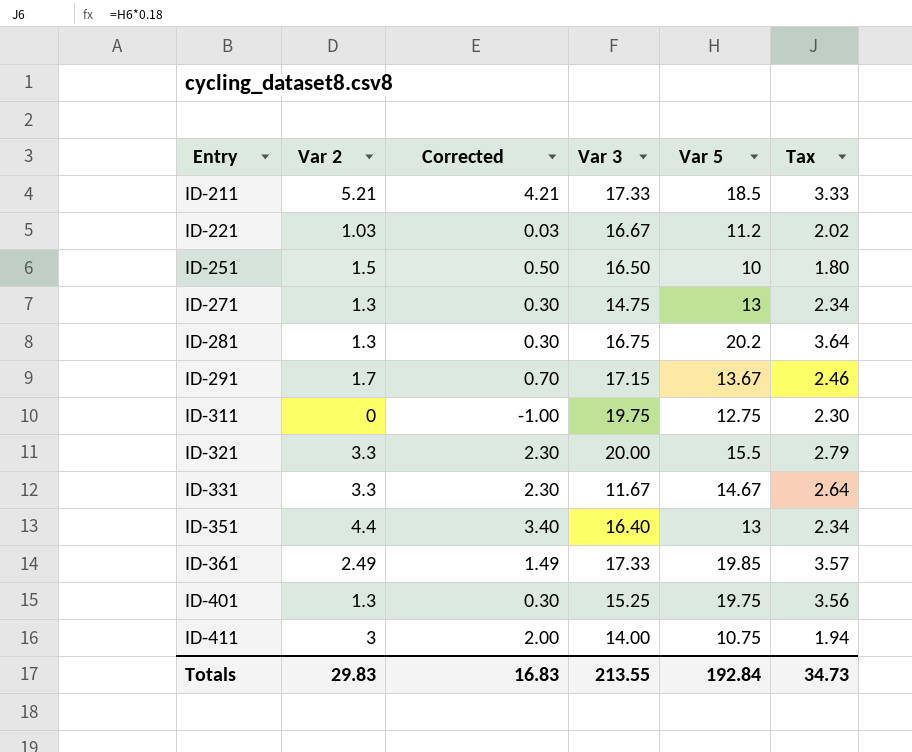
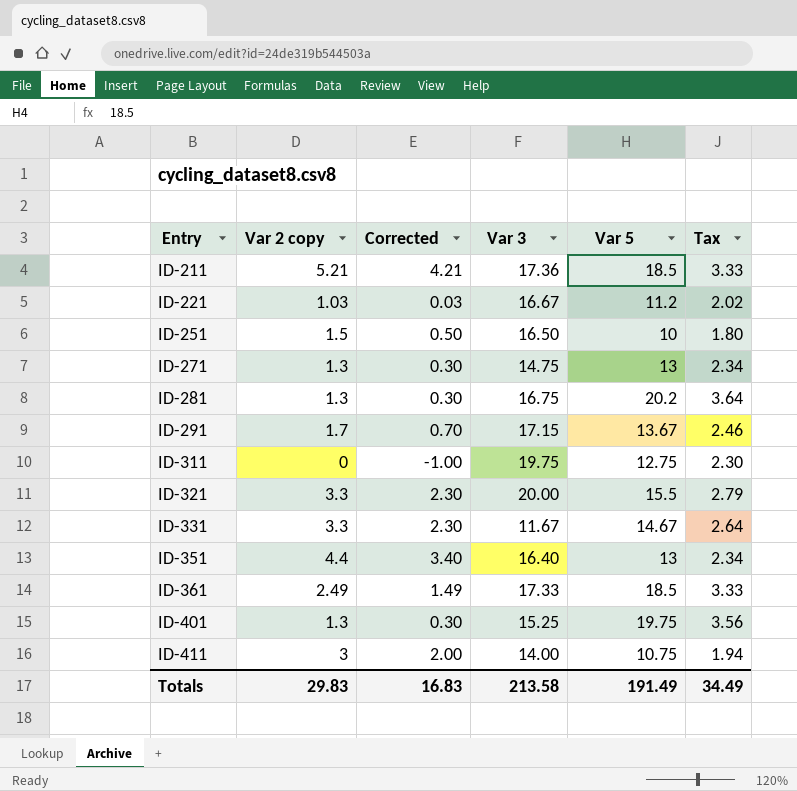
column name: Var 2 -> Var 2 copy
ID-211 | Var 3: 17.33 -> 17.36
ID-361 | Var 5: 19.85 -> 18.5
ID-361 | Tax: 3.57 -> 3.33
Totals | Var 3: 213.55 -> 213.58
Totals | Var 5: 192.84 -> 191.49
Totals | Tax: 34.73 -> 34.49

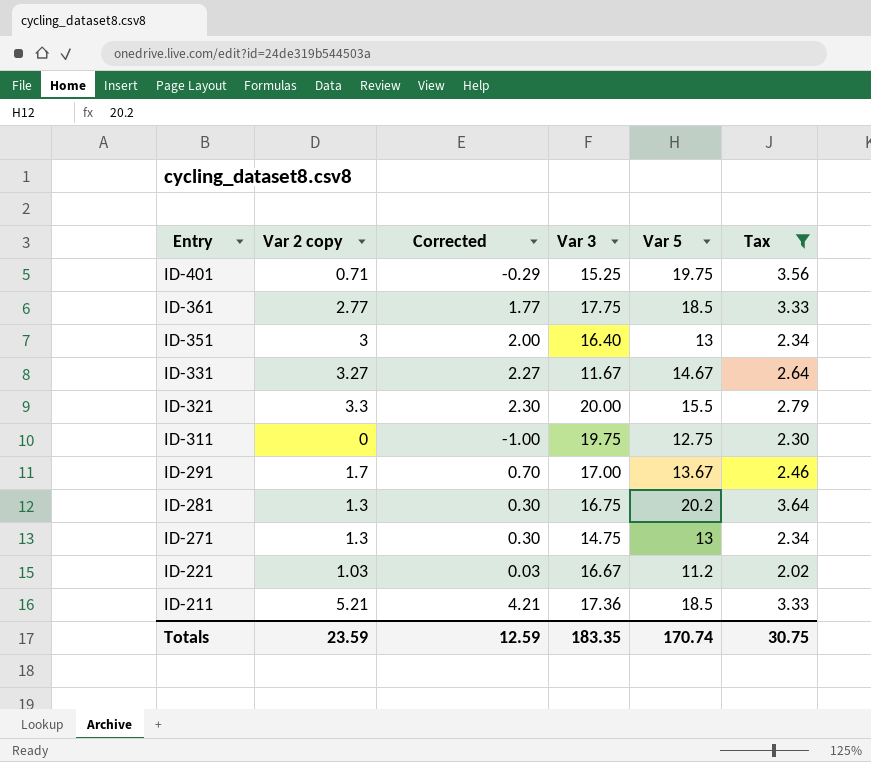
filter: none -> Tax >= 2.02
row order: Entry ascending -> Entry descending
ID-401 | Var 2 copy: 1.3 -> 0.71
ID-401 | Corrected: 0.30 -> -0.29
ID-361 | Var 2 copy: 2.49 -> 2.77
ID-361 | Corrected: 1.49 -> 1.77
ID-361 | Var 3: 17.33 -> 17.75
ID-351 | Var 2 copy: 4.4 -> 3
ID-351 | Corrected: 3.40 -> 2.00
ID-331 | Var 2 copy: 3.3 -> 3.27
ID-331 | Corrected: 2.30 -> 2.27
ID-291 | Var 3: 17.15 -> 17.00
Totals | Var 2 copy: 29.83 -> 23.59
Totals | Corrected: 16.83 -> 12.59
Totals | Var 3: 213.58 -> 183.35
Totals | Var 5: 191.49 -> 170.74
Totals | Tax: 34.49 -> 30.75

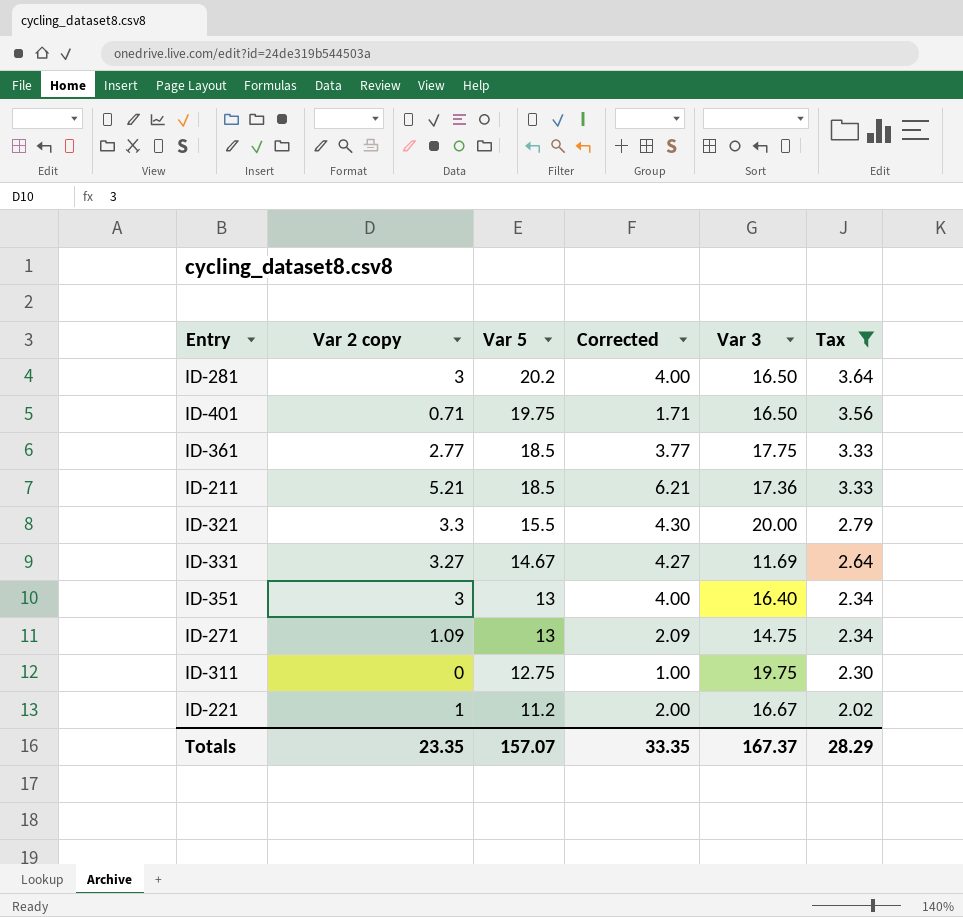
row order: Entry descending -> Var 5 descending
column Var 5 | position: 5 -> 3
column Corrected | formula: [Var 2 copy] - 1 -> [Var 2 copy] + 1
row ID-291: 1.7 | 0.70 | 17.00 | 13.67 | 2.46 -> none
ID-281 | Var 2 copy: 1.3 -> 3
ID-281 | Var 3: 16.75 -> 16.50
ID-401 | Var 3: 15.25 -> 16.50
ID-331 | Var 3: 11.67 -> 11.69
ID-271 | Var 2 copy: 1.3 -> 1.09
ID-221 | Var 2 copy: 1.03 -> 1
Totals | Var 2 copy: 23.59 -> 23.35
Totals | Var 5: 170.74 -> 157.07
Totals | Corrected: 12.59 -> 33.35
Totals | Var 3: 183.35 -> 167.37
Totals | Tax: 30.75 -> 28.29

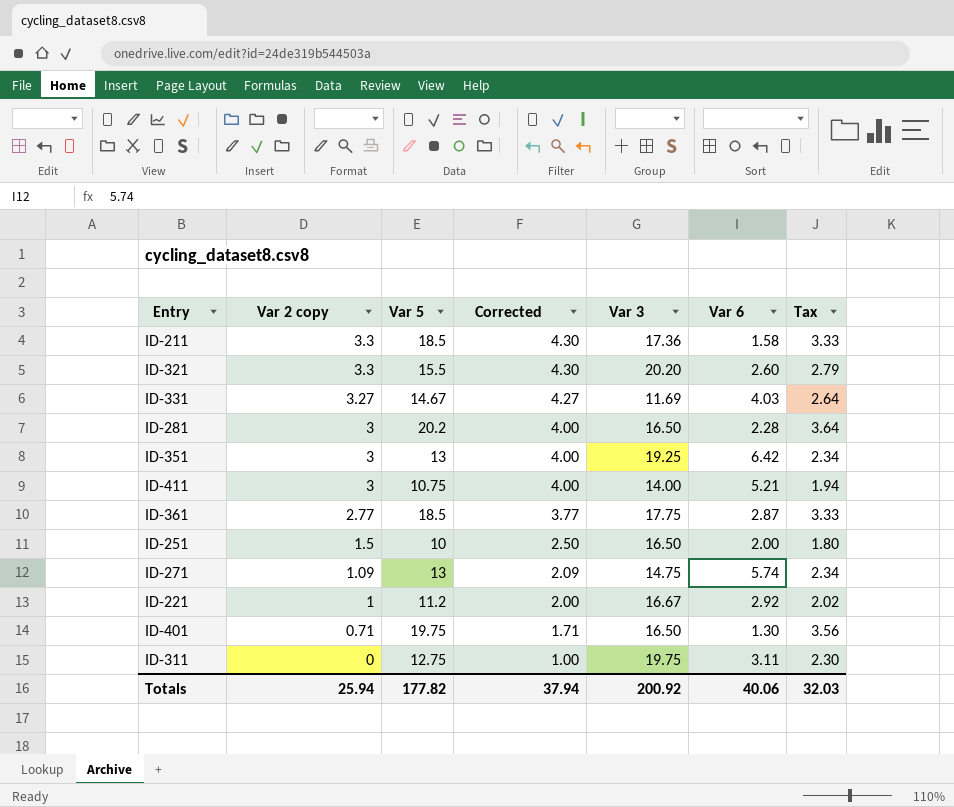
filter: Tax >= 2.02 -> none
row order: Var 5 descending -> Var 2 copy descending
column Var 6 | position: none -> 6
ID-211 | Var 2 copy: 5.21 -> 3.3
ID-211 | Corrected: 6.21 -> 4.30
ID-321 | Var 3: 20.00 -> 20.20
ID-351 | Var 3: 16.40 -> 19.25
Totals | Var 2 copy: 23.35 -> 25.94
Totals | Var 5: 157.07 -> 177.82
Totals | Corrected: 33.35 -> 37.94
Totals | Var 3: 167.37 -> 200.92
Totals | Tax: 28.29 -> 32.03

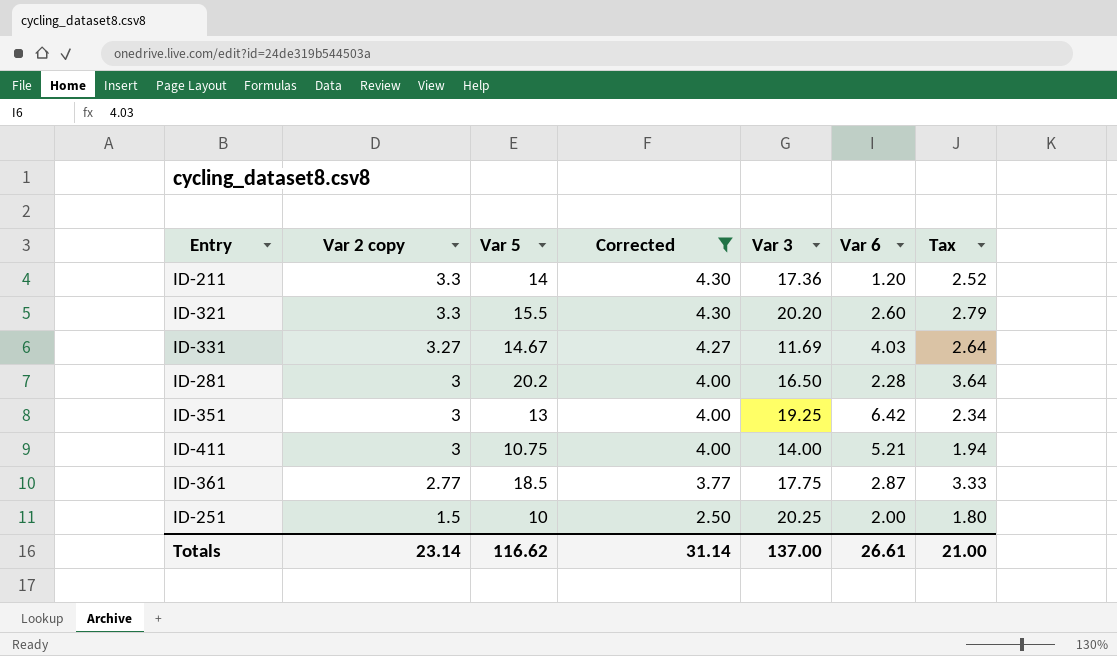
filter: none -> Corrected >= 2.50
ID-211 | Var 5: 18.5 -> 14
ID-211 | Var 6: 1.58 -> 1.20
ID-211 | Tax: 3.33 -> 2.52
ID-251 | Var 3: 16.50 -> 20.25
Totals | Var 2 copy: 25.94 -> 23.14
Totals | Var 5: 177.82 -> 116.62
Totals | Corrected: 37.94 -> 31.14
Totals | Var 3: 200.92 -> 137.00
Totals | Var 6: 40.06 -> 26.61
Totals | Tax: 32.03 -> 21.00

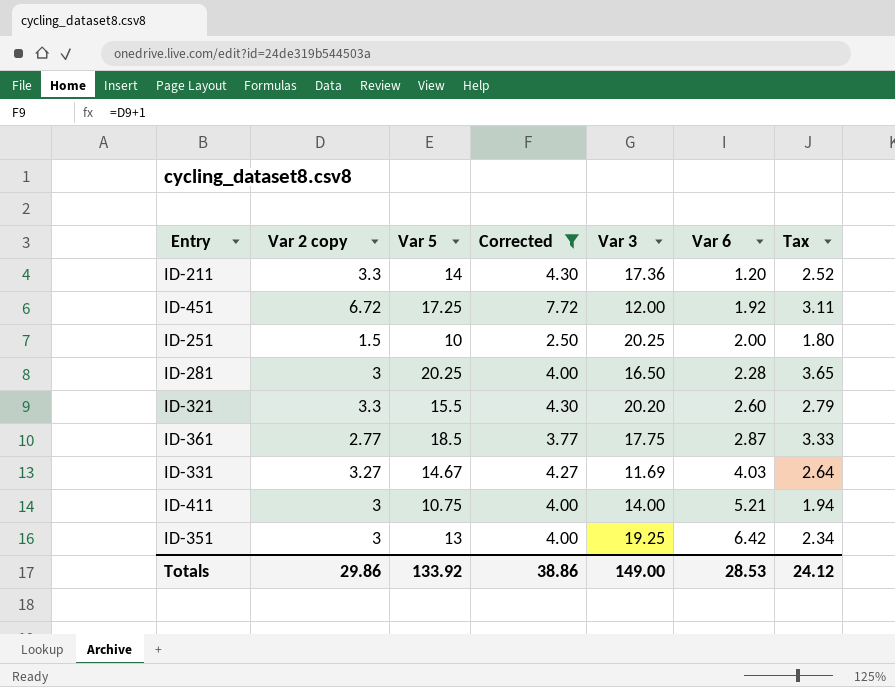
row order: Var 2 copy descending -> Var 6 ascending
row ID-451: none -> 6.72 | 17.25 | 7.72 | 12.00 | 1.92 | 3.11
ID-281 | Var 5: 20.2 -> 20.25
ID-281 | Tax: 3.64 -> 3.65
Totals | Var 2 copy: 23.14 -> 29.86
Totals | Var 5: 116.62 -> 133.92
Totals | Corrected: 31.14 -> 38.86
Totals | Var 3: 137.00 -> 149.00
Totals | Var 6: 26.61 -> 28.53
Totals | Tax: 21.00 -> 24.12

